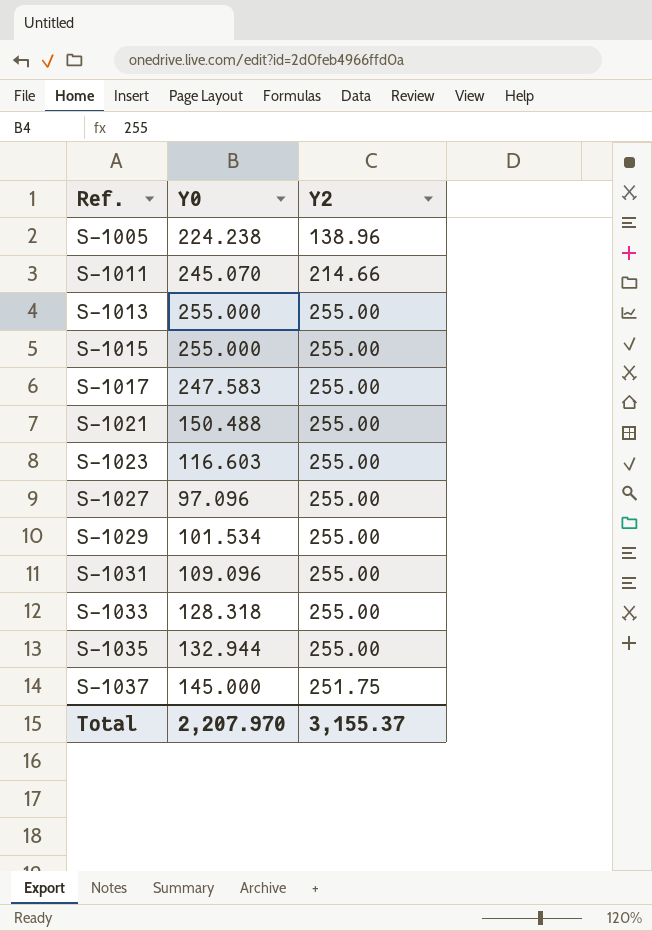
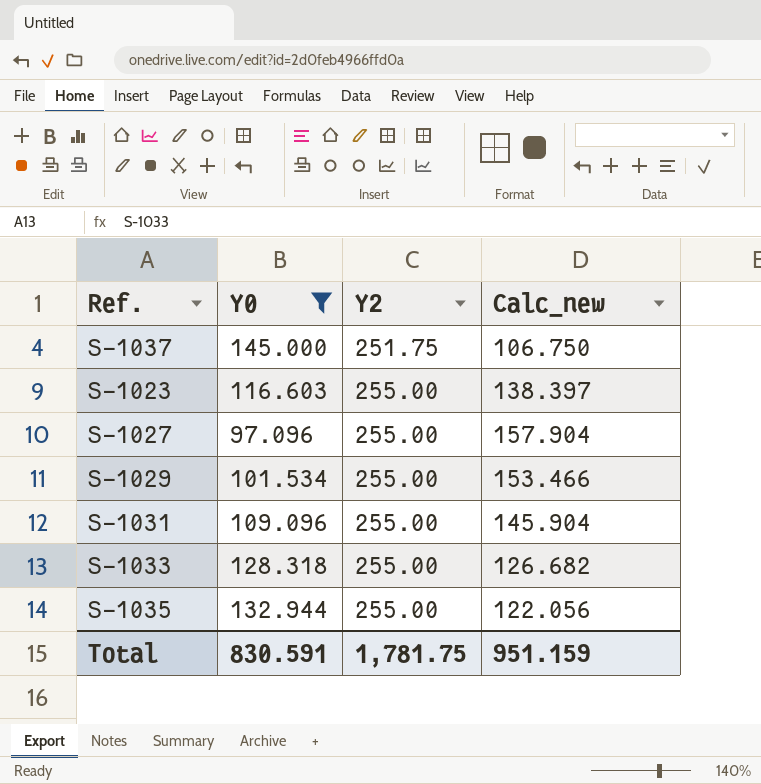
filter: none -> Y0 <= 145.000
row order: Ref. ascending -> Y2 ascending
column Calc_new | formula: none -> [Y2] - [Y0]
Total | Y0: 2,207.970 -> 830.591
Total | Y2: 3,155.37 -> 1,781.75

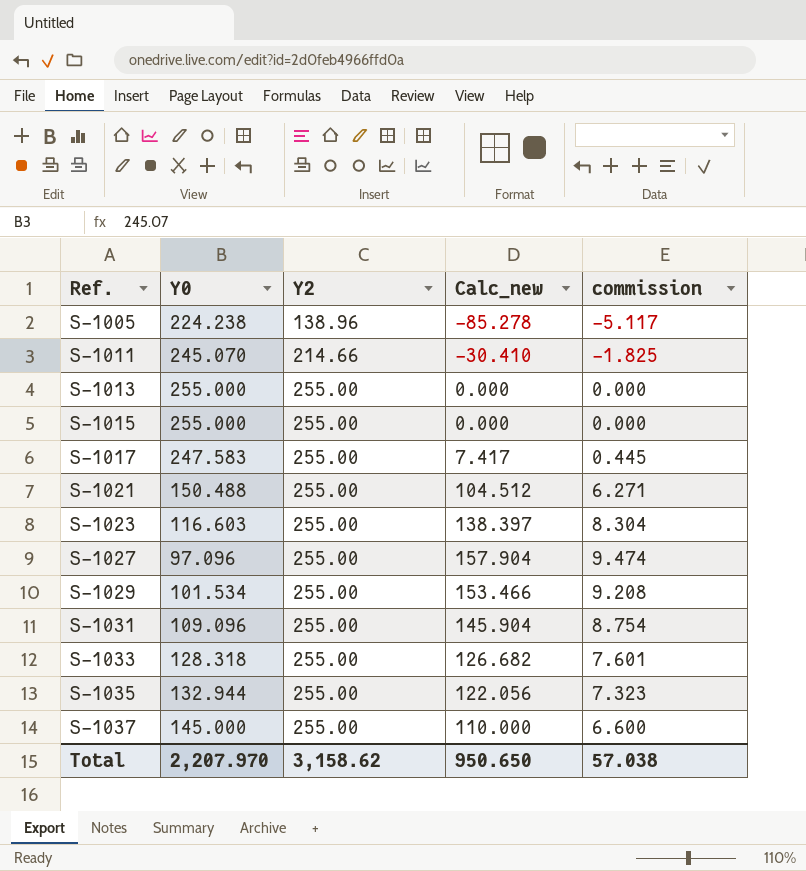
filter: Y0 <= 145.000 -> none
row order: Y2 ascending -> Ref. ascending
column commission | formula: none -> [Calc_new] * 0.06
S-1037 | Y2: 251.75 -> 255.00
S-1037 | Calc_new: 106.750 -> 110.000
Total | Y0: 830.591 -> 2,207.970
Total | Y2: 1,781.75 -> 3,158.62
Total | Calc_new: 951.159 -> 950.650

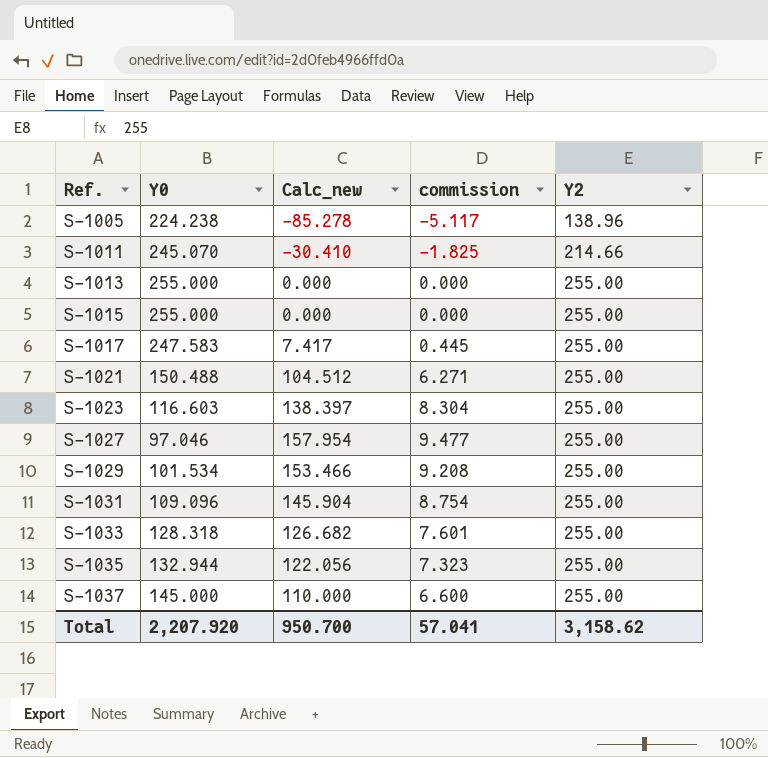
column Y2 | position: 3 -> 5
S-1027 | Y0: 97.096 -> 97.046
S-1027 | Calc_new: 157.904 -> 157.954
S-1027 | commission: 9.474 -> 9.477
Total | Y0: 2,207.970 -> 2,207.920
Total | Calc_new: 950.650 -> 950.700
Total | commission: 57.038 -> 57.041

